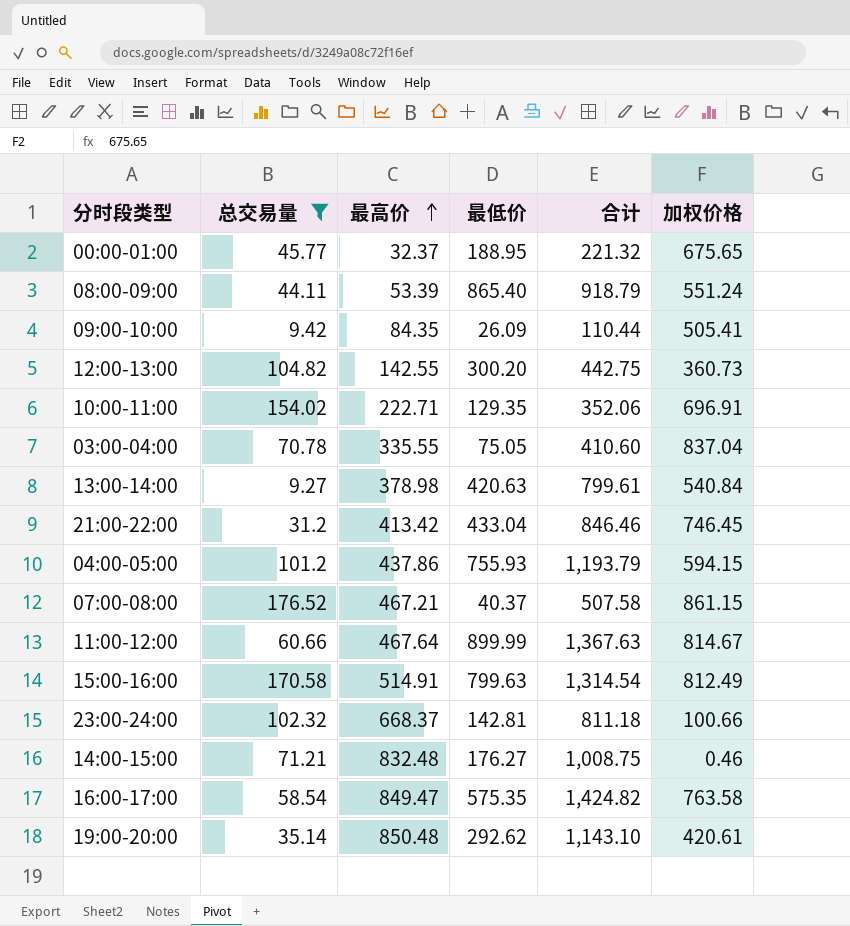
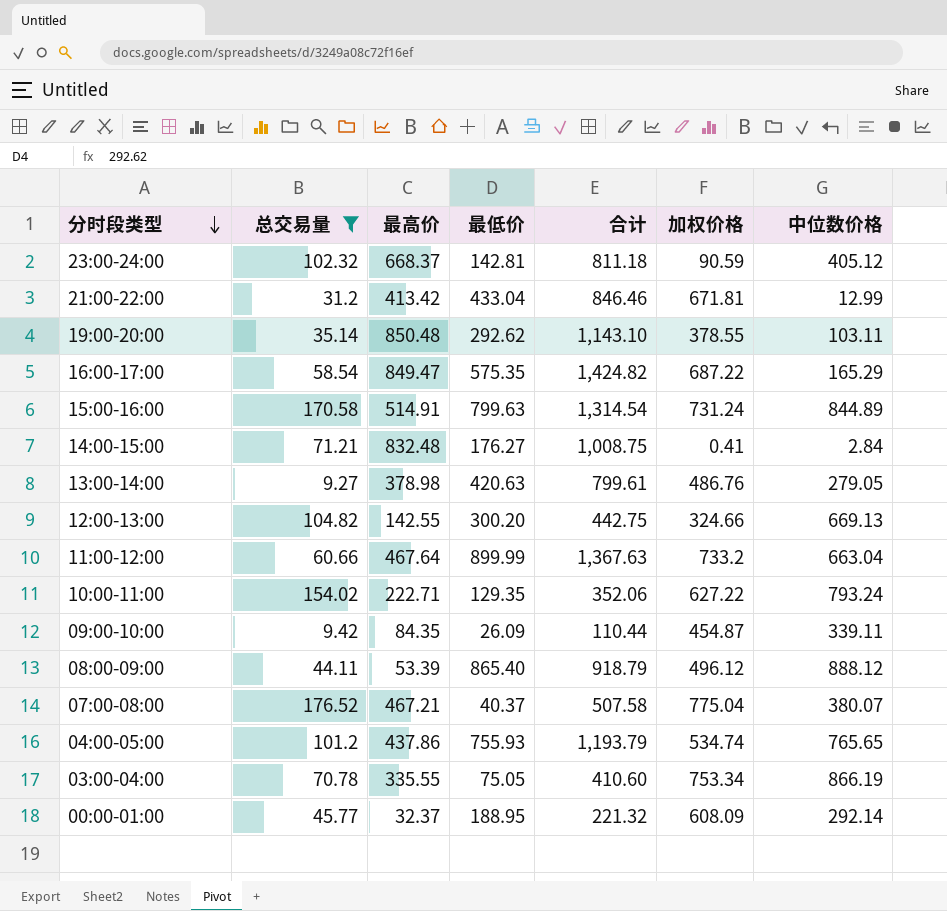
row order: 最高价 ascending -> 分时段类型 descending
column 中位数价格 | position: none -> 7
23:00-24:00 | 加权价格: 100.66 -> 90.59
21:00-22:00 | 加权价格: 746.45 -> 671.81
19:00-20:00 | 加权价格: 420.61 -> 378.55
16:00-17:00 | 加权价格: 763.58 -> 687.22
15:00-16:00 | 加权价格: 812.49 -> 731.24
14:00-15:00 | 加权价格: 0.46 -> 0.41
13:00-14:00 | 加权价格: 540.84 -> 486.76
12:00-13:00 | 加权价格: 360.73 -> 324.66
11:00-12:00 | 加权价格: 814.67 -> 733.2
10:00-11:00 | 加权价格: 696.91 -> 627.22
09:00-10:00 | 加权价格: 505.41 -> 454.87
08:00-09:00 | 加权价格: 551.24 -> 496.12
07:00-08:00 | 加权价格: 861.15 -> 775.04
04:00-05:00 | 加权价格: 594.15 -> 534.74
03:00-04:00 | 加权价格: 837.04 -> 753.34
00:00-01:00 | 加权价格: 675.65 -> 608.09

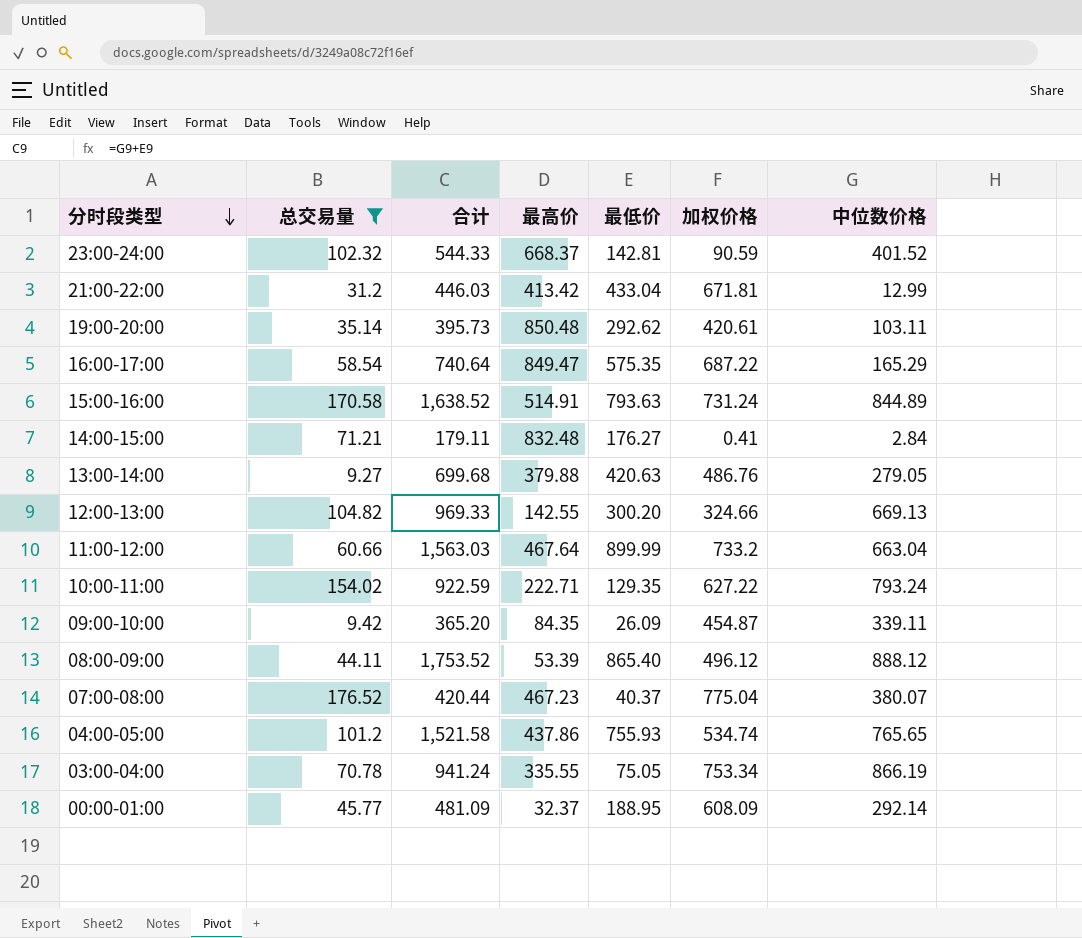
column 合计 | formula: [最高价] + [最低价] -> [最低价] + [中位数价格]
column 合计 | position: 5 -> 3
23:00-24:00 | 中位数价格: 405.12 -> 401.52
19:00-20:00 | 加权价格: 378.55 -> 420.61
15:00-16:00 | 最低价: 799.63 -> 793.63
13:00-14:00 | 最高价: 378.98 -> 379.88
07:00-08:00 | 最高价: 467.21 -> 467.23

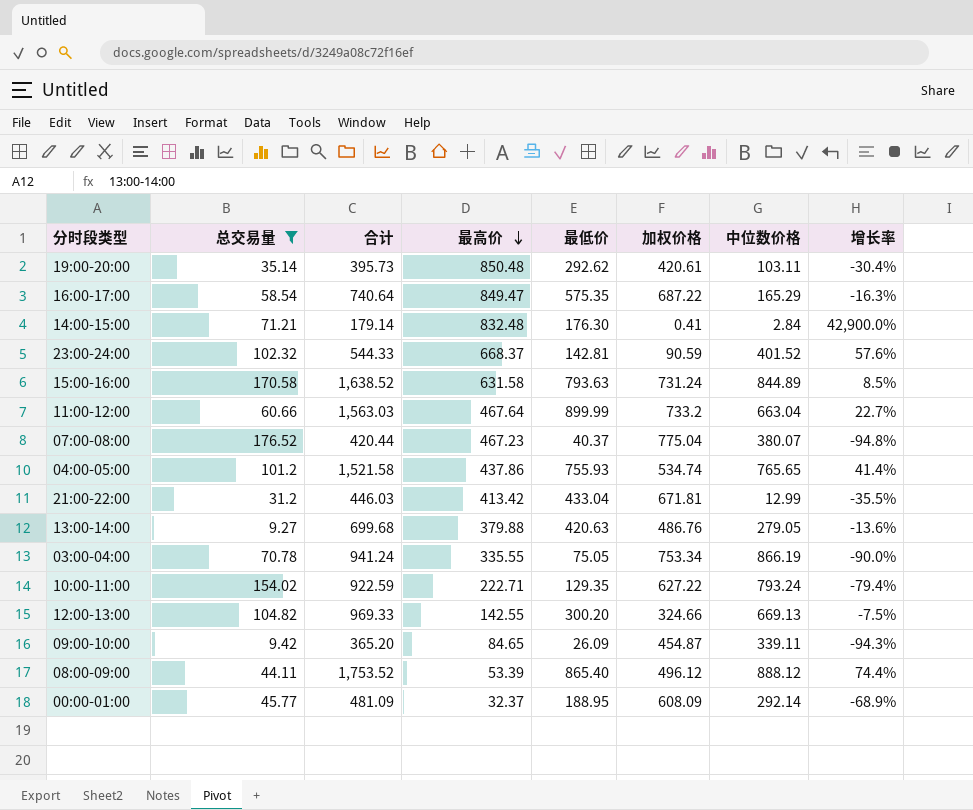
row order: 分时段类型 descending -> 最高价 descending
column 增长率 | formula: none -> ([最低价] - [加权价格]) / [加权价格]
14:00-15:00 | 合计: 179.11 -> 179.14
14:00-15:00 | 最低价: 176.27 -> 176.30
15:00-16:00 | 最高价: 514.91 -> 631.58
09:00-10:00 | 最高价: 84.35 -> 84.65

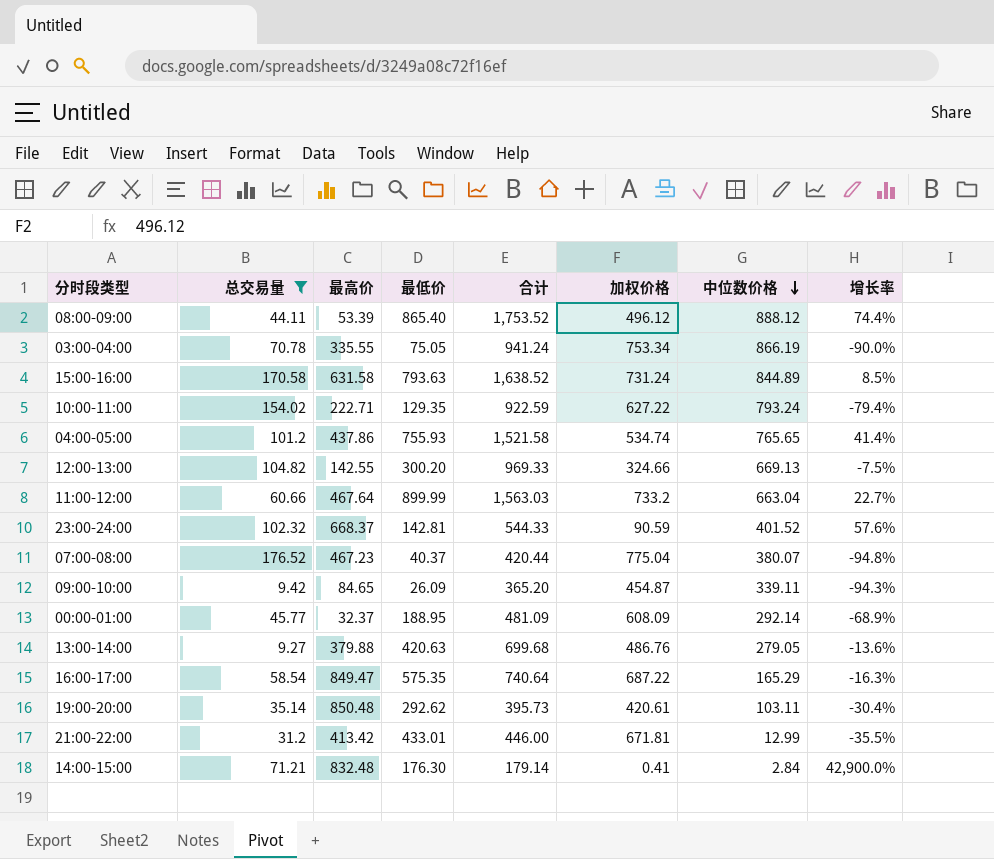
row order: 最高价 descending -> 中位数价格 descending
column 合计 | position: 3 -> 5
21:00-22:00 | 最低价: 433.04 -> 433.01
21:00-22:00 | 合计: 446.03 -> 446.00

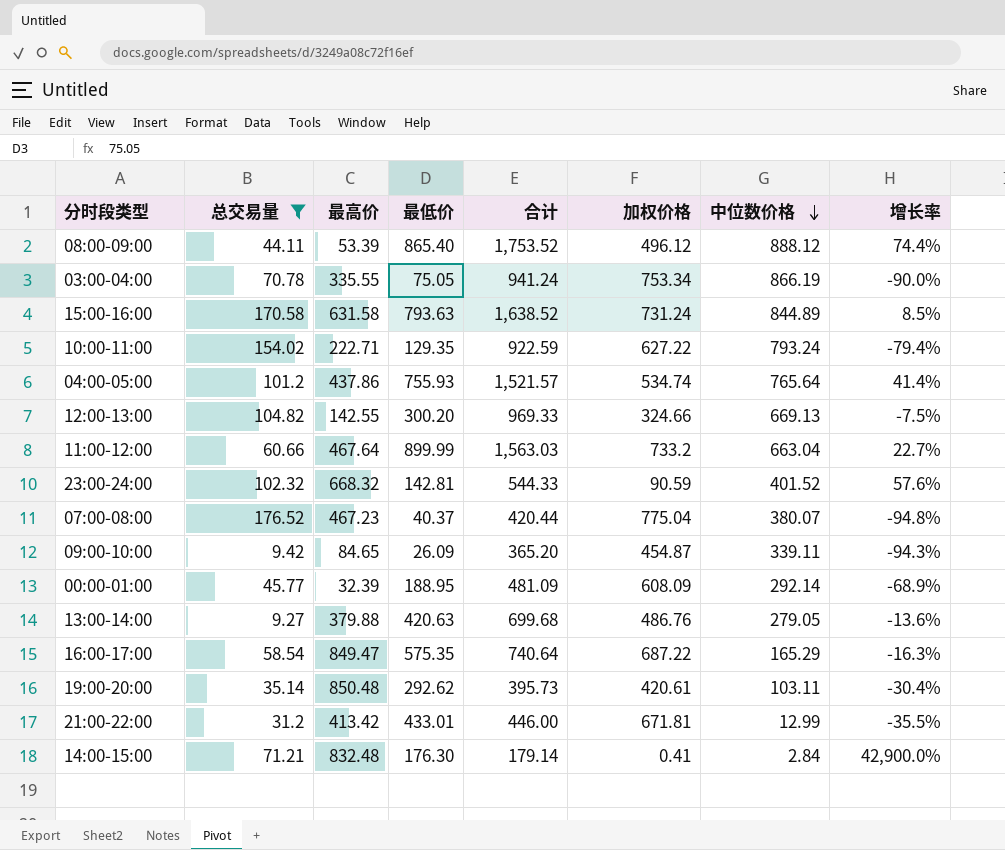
04:00-05:00 | 合计: 1,521.58 -> 1,521.57
04:00-05:00 | 中位数价格: 765.65 -> 765.64
23:00-24:00 | 最高价: 668.37 -> 668.32
00:00-01:00 | 最高价: 32.37 -> 32.39

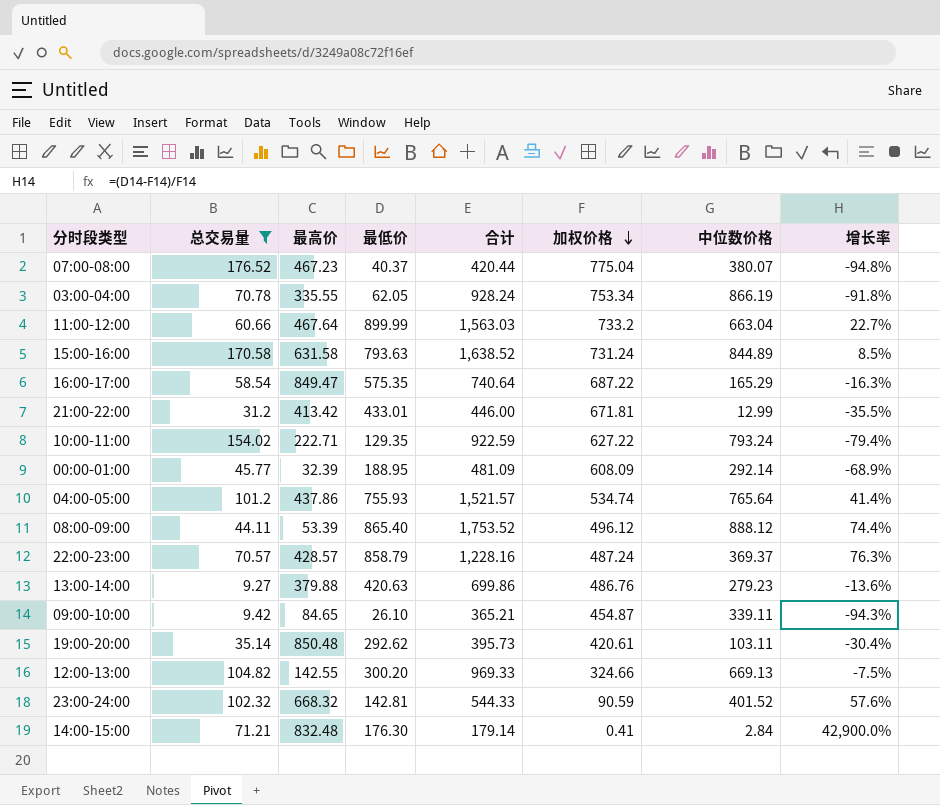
row order: 中位数价格 descending -> 加权价格 descending
03:00-04:00 | 最低价: 75.05 -> 62.05
03:00-04:00 | 合计: 941.24 -> 928.24
03:00-04:00 | 增长率: -90.0% -> -91.8%
row 22:00-23:00: none -> 70.57 | 428.57 | 858.79 | 1,228.16 | 487.24 | 369.37 | 76.3%
13:00-14:00 | 合计: 699.68 -> 699.86
13:00-14:00 | 中位数价格: 279.05 -> 279.23
09:00-10:00 | 最低价: 26.09 -> 26.10
09:00-10:00 | 合计: 365.20 -> 365.21

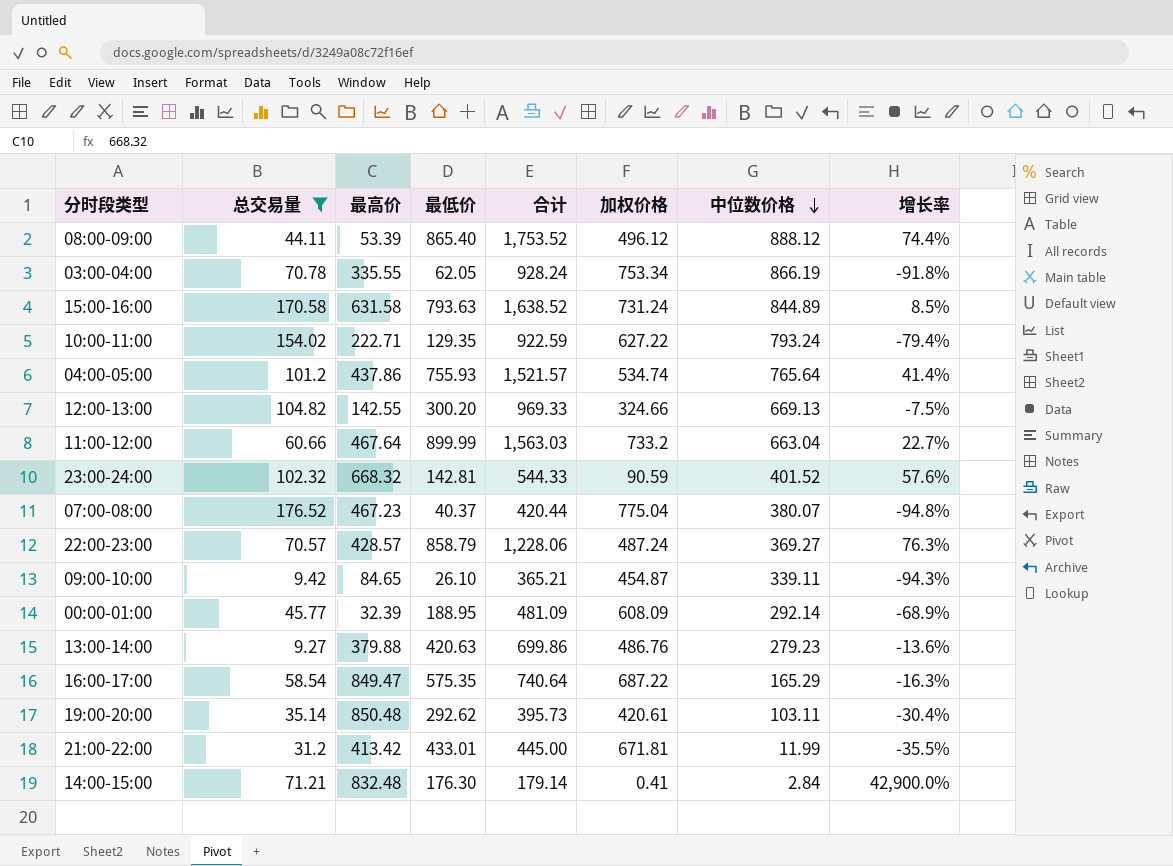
row order: 加权价格 descending -> 中位数价格 descending
22:00-23:00 | 合计: 1,228.16 -> 1,228.06
22:00-23:00 | 中位数价格: 369.37 -> 369.27
21:00-22:00 | 合计: 446.00 -> 445.00
21:00-22:00 | 中位数价格: 12.99 -> 11.99

